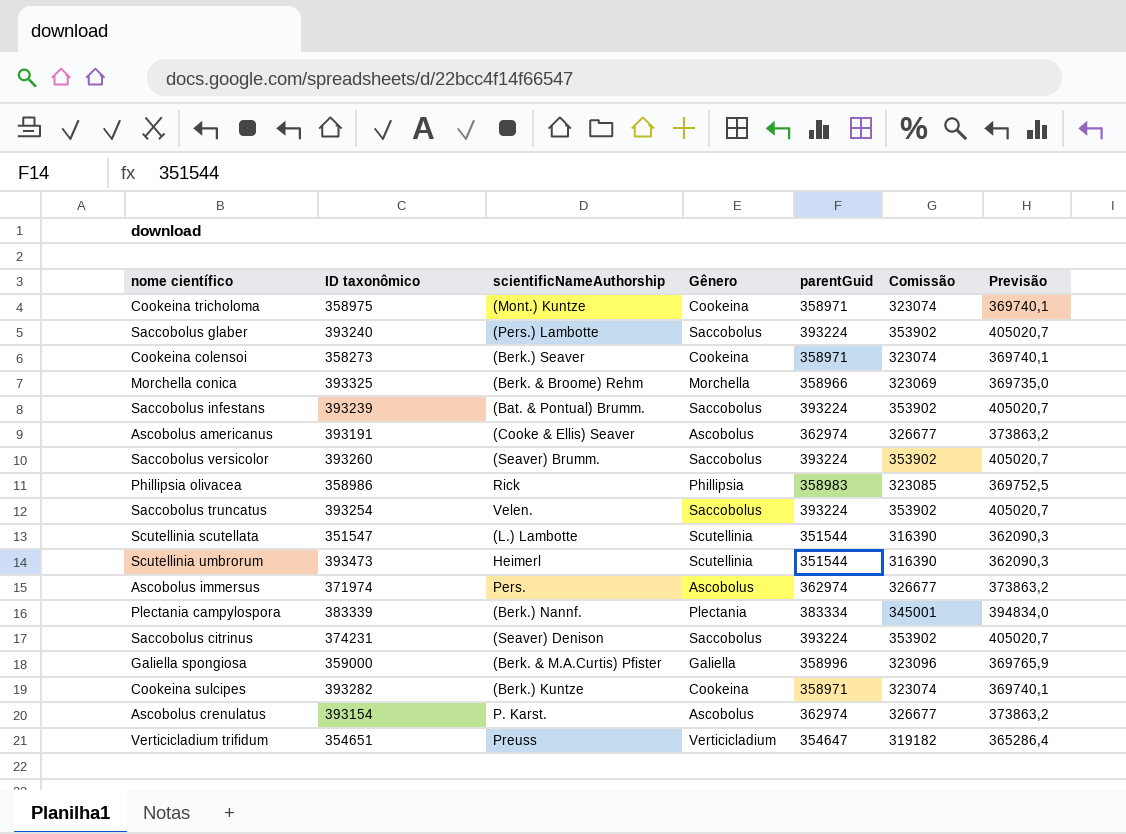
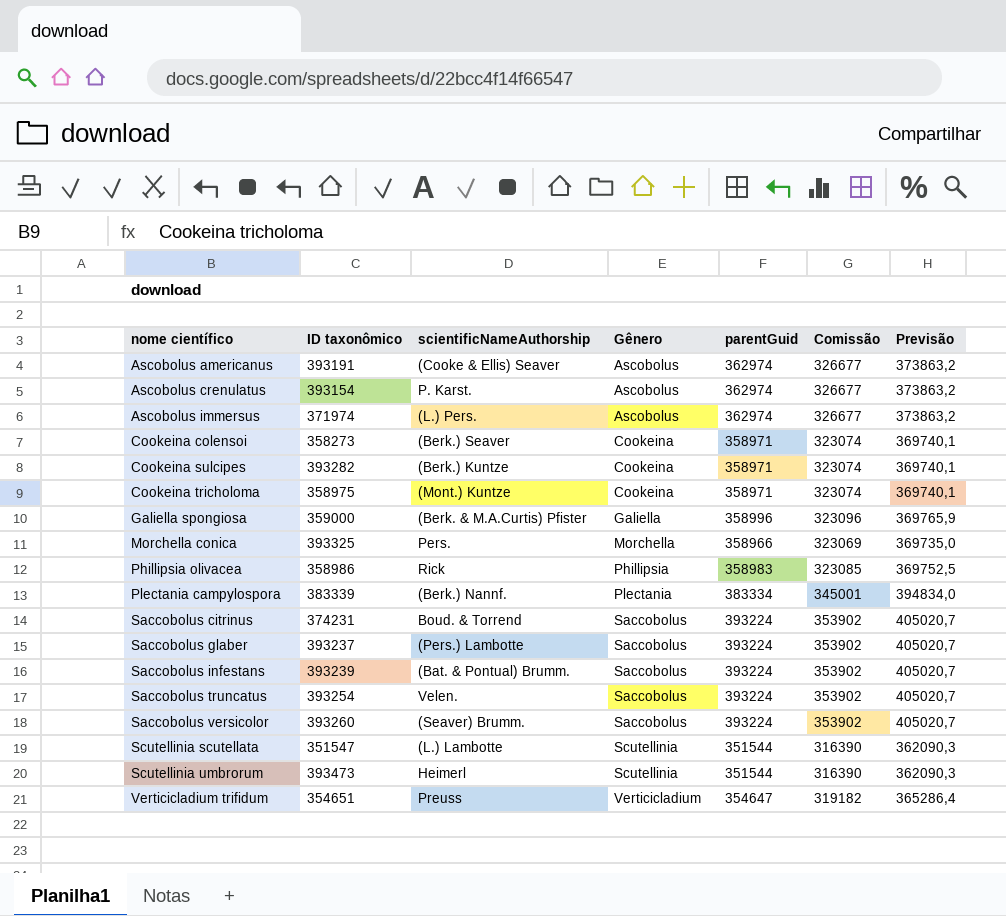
row order: none -> nome científico ascending
Ascobolus immersus | scientificNameAuthorship: Pers. -> (L.) Pers.
Morchella conica | scientificNameAuthorship: (Berk. & Broome) Rehm -> Pers.
Saccobolus citrinus | scientificNameAuthorship: (Seaver) Denison -> Boud. & Torrend
Saccobolus glaber | ID taxonômico: 393240 -> 393237

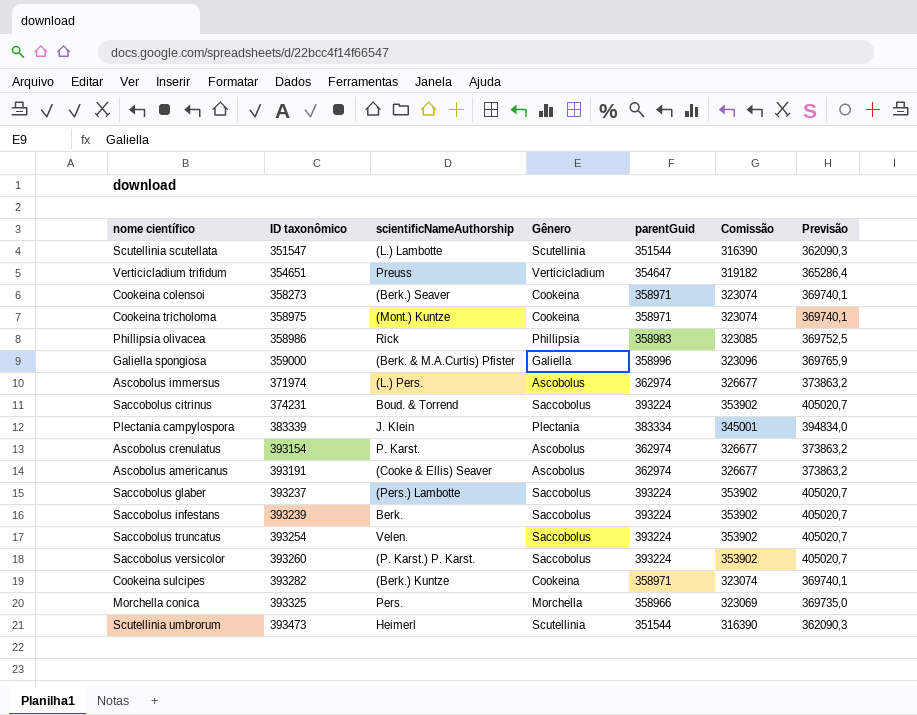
row order: nome científico ascending -> ID taxonômico ascending
Plectania campylospora | scientificNameAuthorship: (Berk.) Nannf. -> J. Klein
Saccobolus infestans | scientificNameAuthorship: (Bat. & Pontual) Brumm. -> Berk.
Saccobolus versicolor | scientificNameAuthorship: (Seaver) Brumm. -> (P. Karst.) P. Karst.

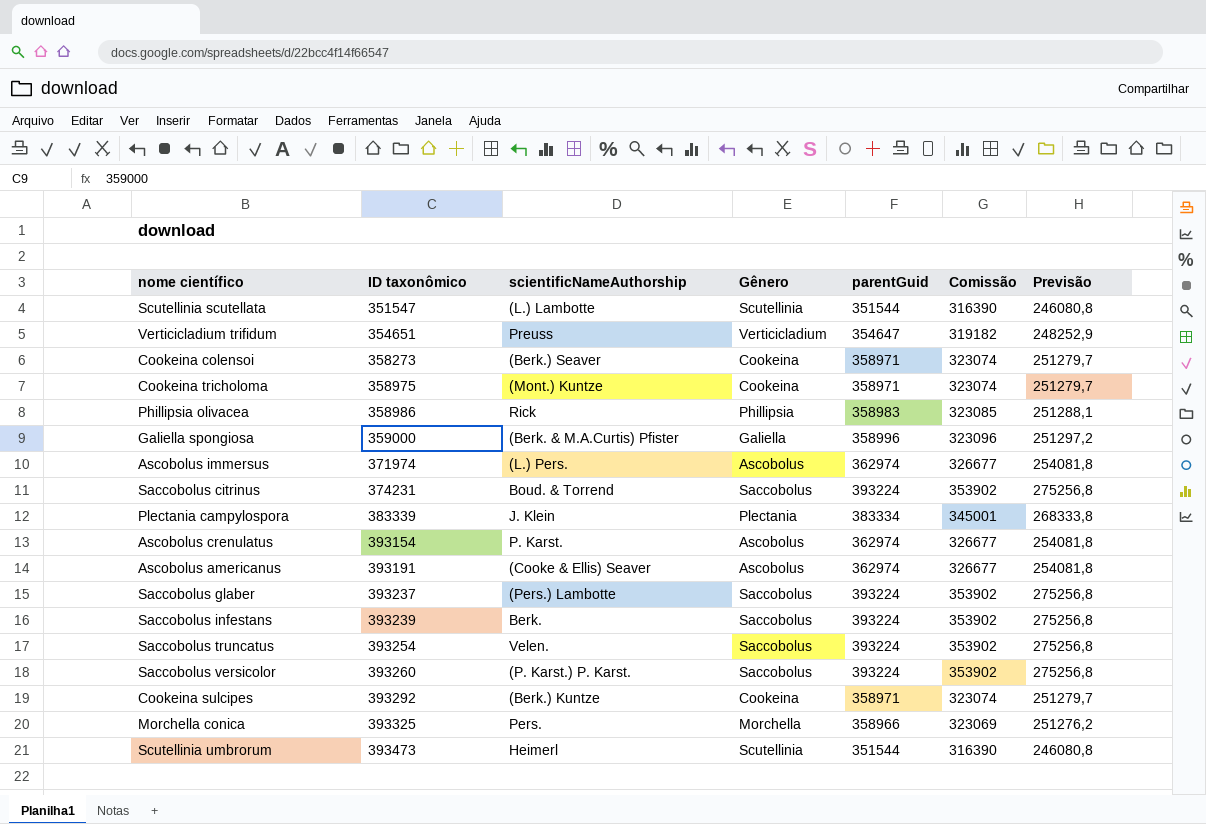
column Previsão | formula: [parentGuid] * 1,03 -> [parentGuid] * 0,7
Cookeina sulcipes | ID taxonômico: 393282 -> 393292

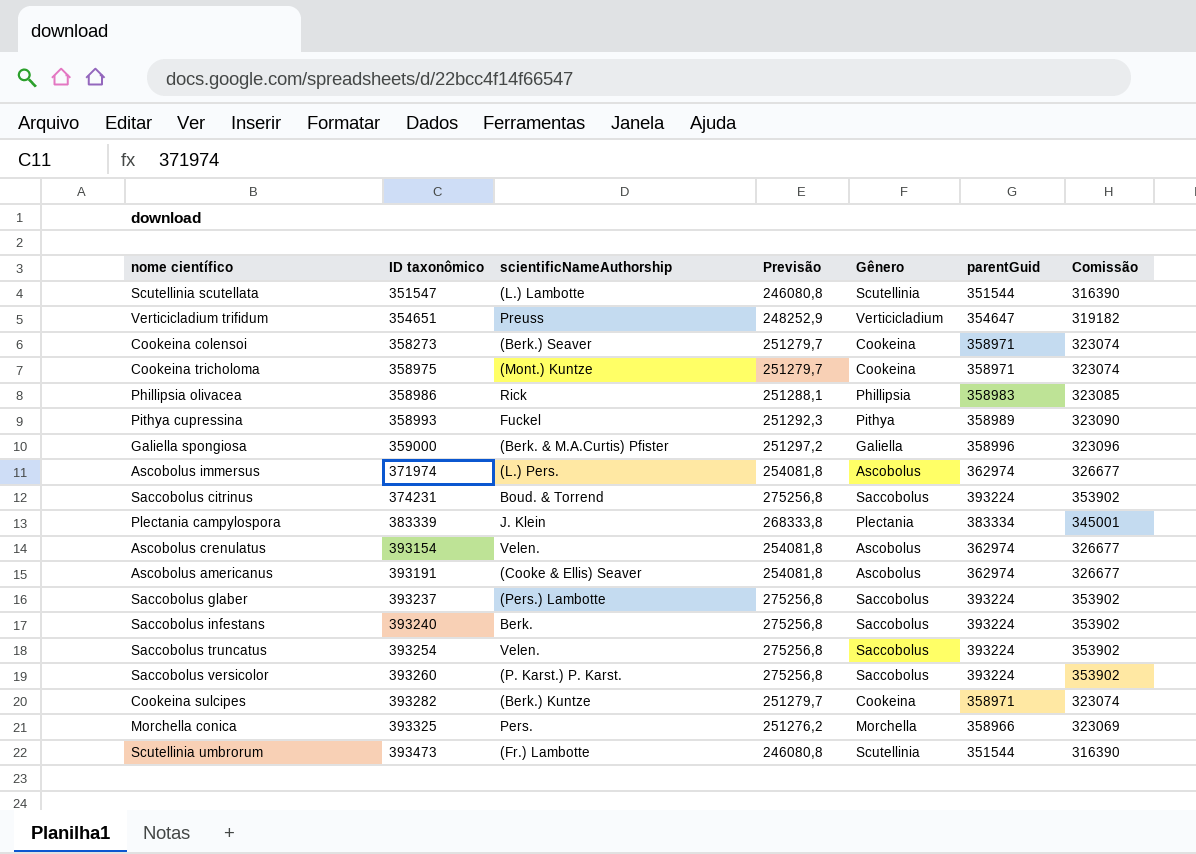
column Previsão | position: 7 -> 4
row Pithya cupressina: none -> 358993 | Fuckel | 251292,3 | Pithya | 358989 | 323090
Ascobolus crenulatus | scientificNameAuthorship: P. Karst. -> Velen.
Saccobolus infestans | ID taxonômico: 393239 -> 393240
Cookeina sulcipes | ID taxonômico: 393292 -> 393282
Scutellinia umbrorum | scientificNameAuthorship: Heimerl -> (Fr.) Lambotte

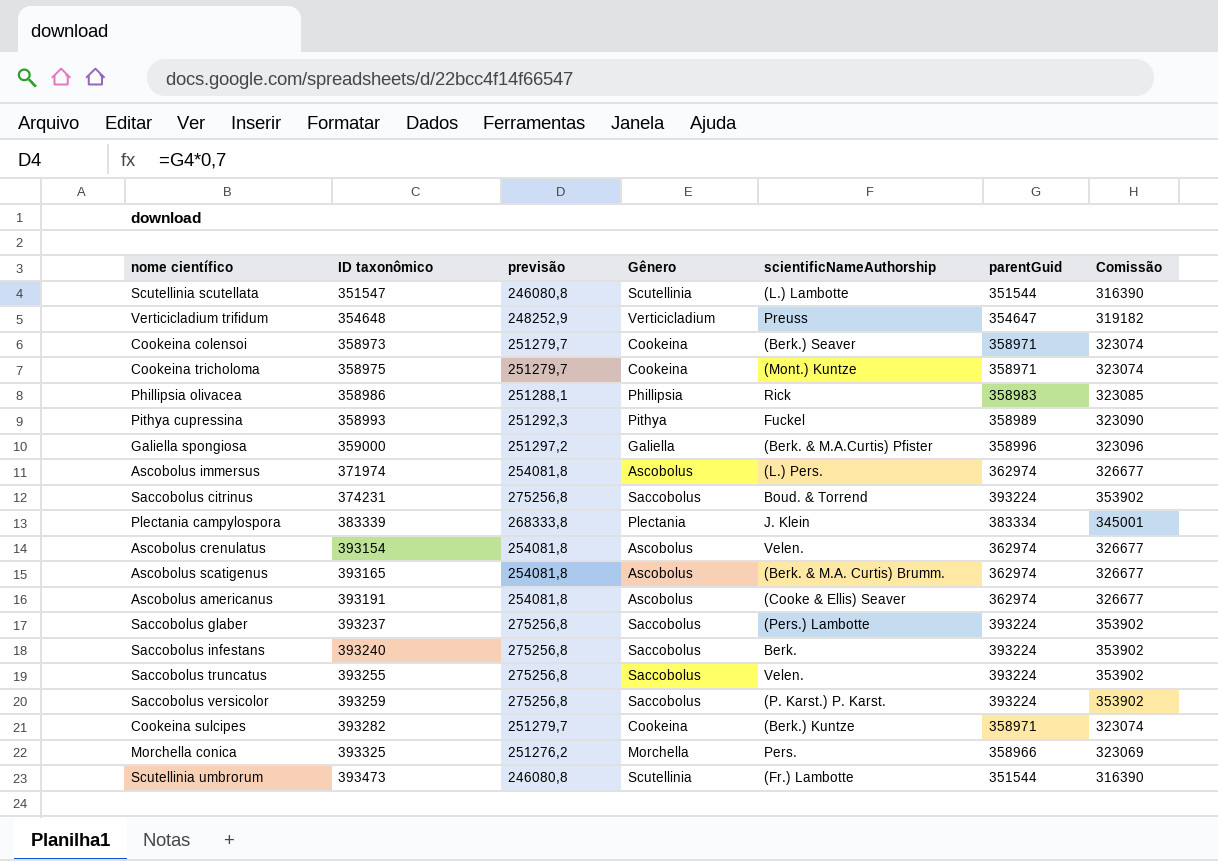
column name: Previsão -> previsão
column scientificNameAuthorship | position: 3 -> 5
Verticicladium trifidum | ID taxonômico: 354651 -> 354648
Cookeina colensoi | ID taxonômico: 358273 -> 358973
row Ascobolus scatigenus: none -> 393165 | 254081,8 | Ascobolus | (Berk. & M.A. Curtis) Brumm. | 362974 | 326677
Saccobolus truncatus | ID taxonômico: 393254 -> 393255
Saccobolus versicolor | ID taxonômico: 393260 -> 393259

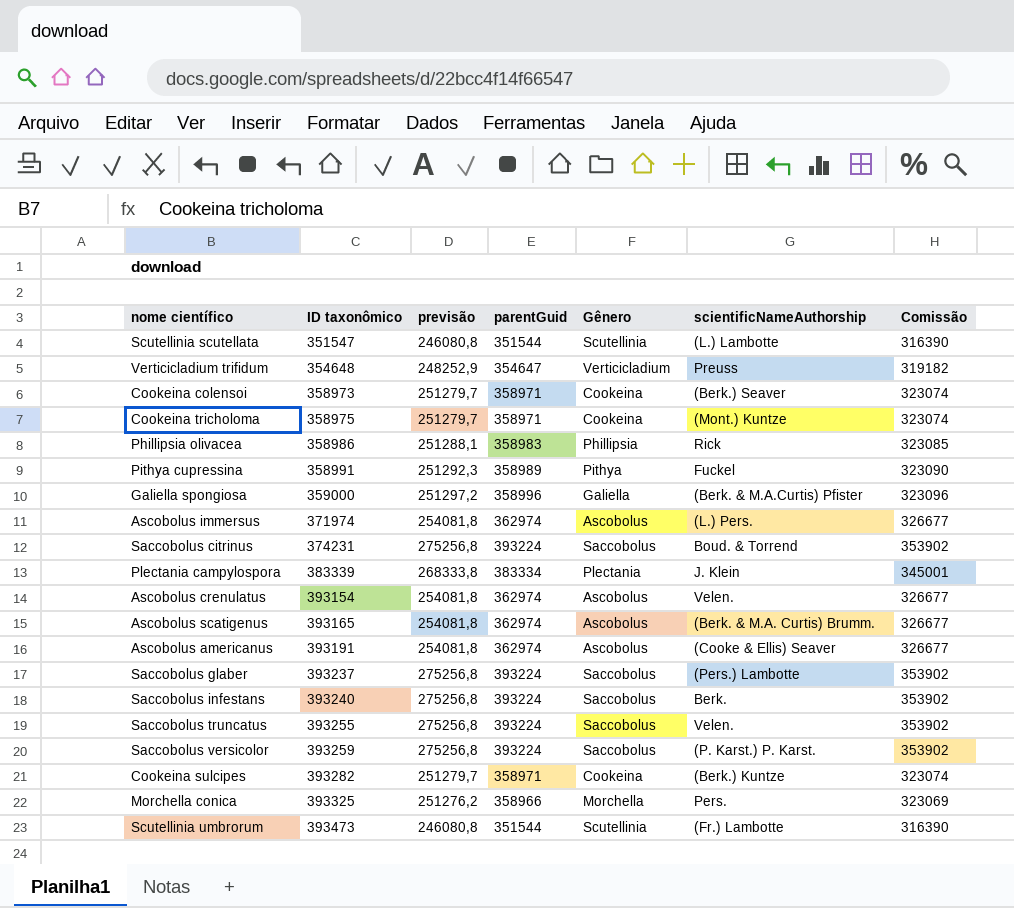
column parentGuid | position: 6 -> 4
Pithya cupressina | ID taxonômico: 358993 -> 358991

